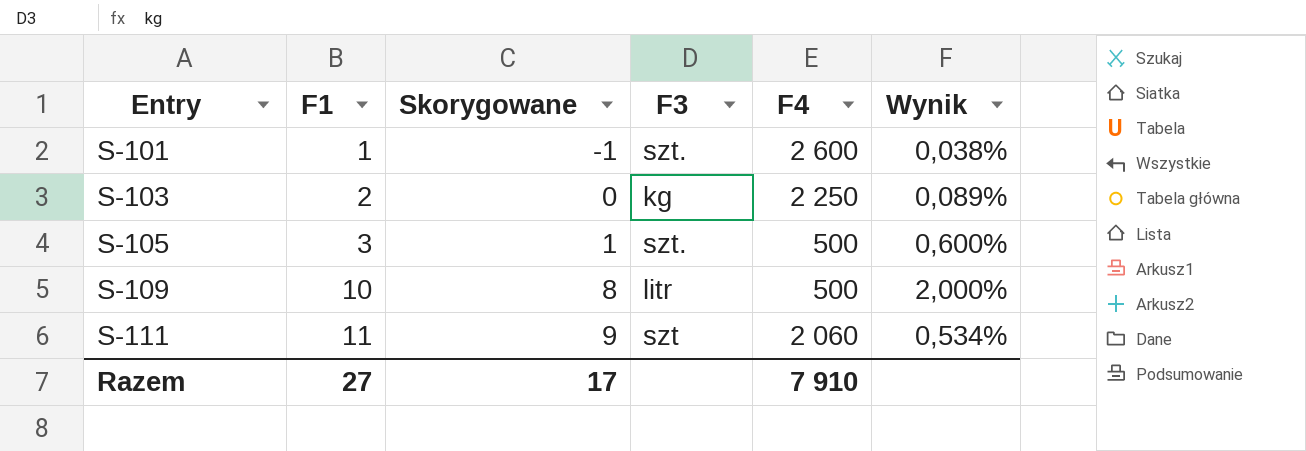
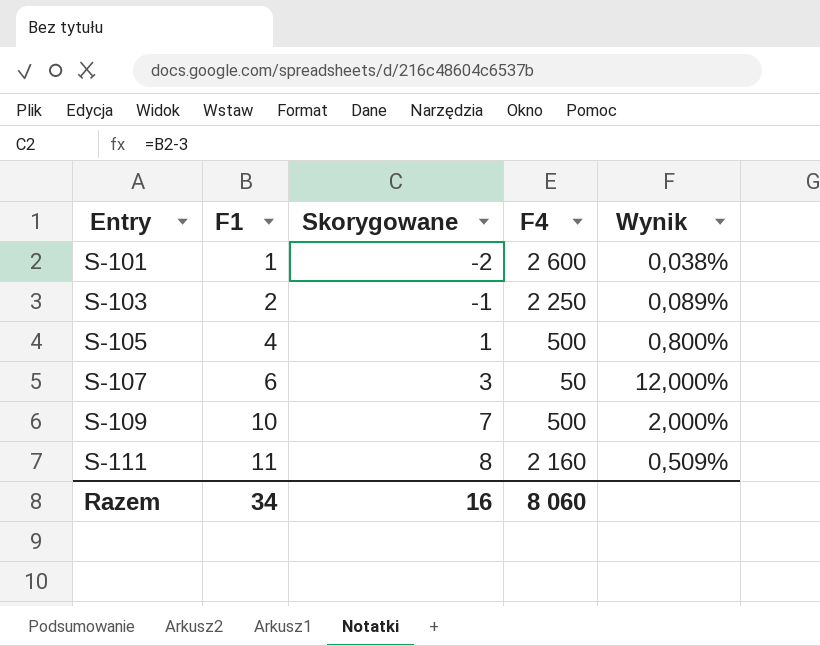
column F3 | position: 4 -> none
column Skorygowane | formula: [F1] - 2 -> [F1] - 3
S-105 | F1: 3 -> 4
S-105 | Wynik: 0,600% -> 0,800%
row S-107: none -> 6 | 3 | 50 | 12,000%
S-111 | F4: 2 060 -> 2 160
S-111 | Wynik: 0,534% -> 0,509%
Razem | F1: 27 -> 34
Razem | Skorygowane: 17 -> 16
Razem | F4: 7 910 -> 8 060

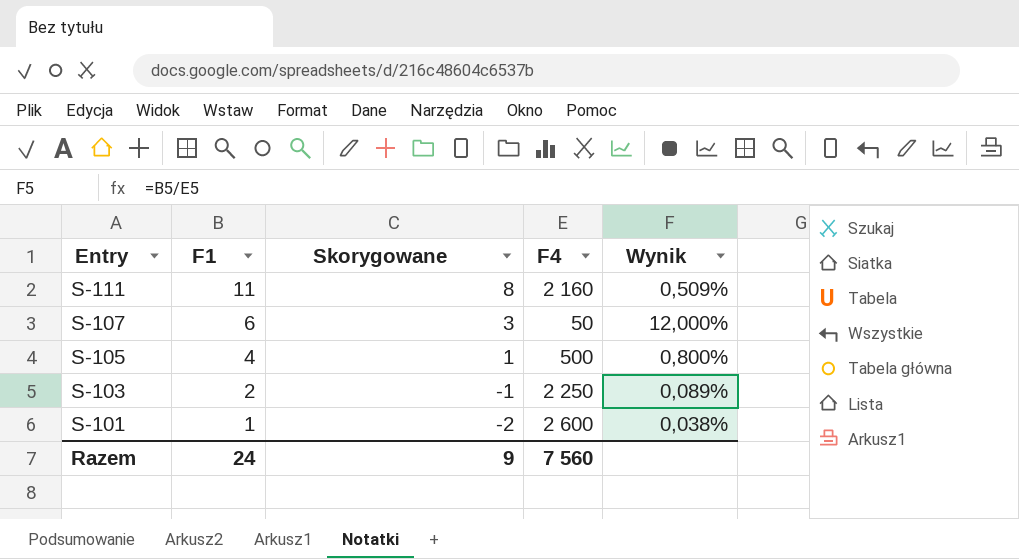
row order: Entry ascending -> Entry descending
row S-109: 10 | 7 | 500 | 2,000% -> none
Razem | F1: 34 -> 24
Razem | Skorygowane: 16 -> 9
Razem | F4: 8 060 -> 7 560

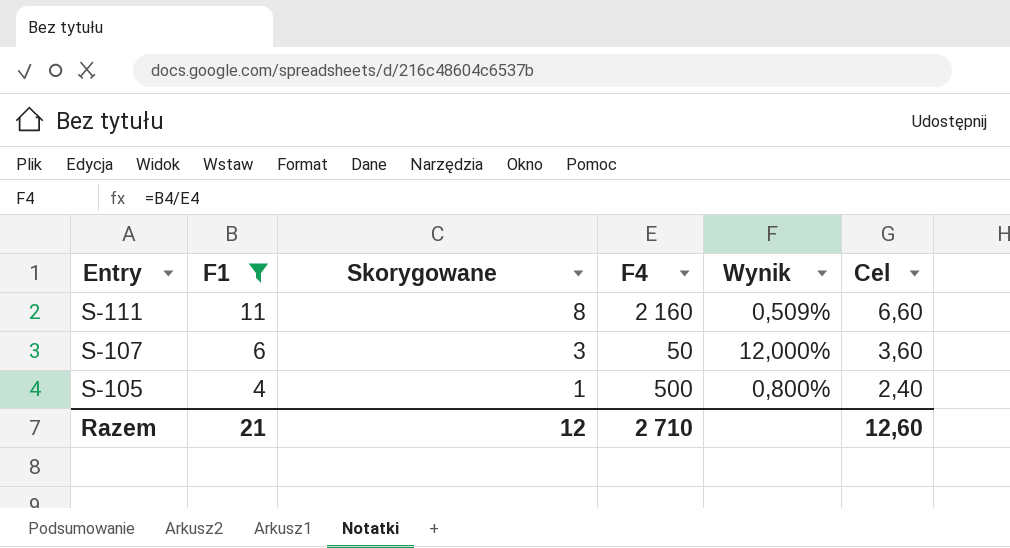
filter: none -> F1 >= 4
column Cel | formula: none -> [F1] * 0,6
Razem | F1: 24 -> 21
Razem | Skorygowane: 9 -> 12
Razem | F4: 7 560 -> 2 710

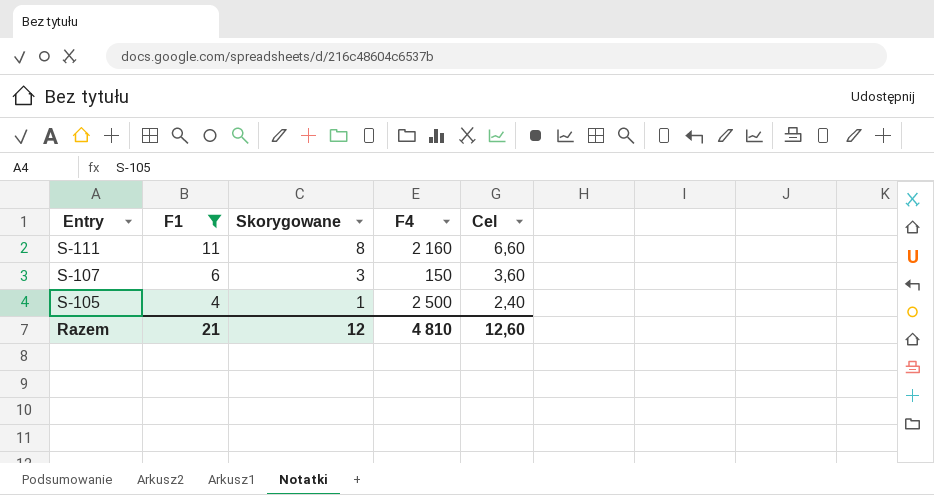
column Wynik | formula: [F1] / [F4] -> none
S-107 | F4: 50 -> 150
S-105 | F4: 500 -> 2 500
Razem | F4: 2 710 -> 4 810

